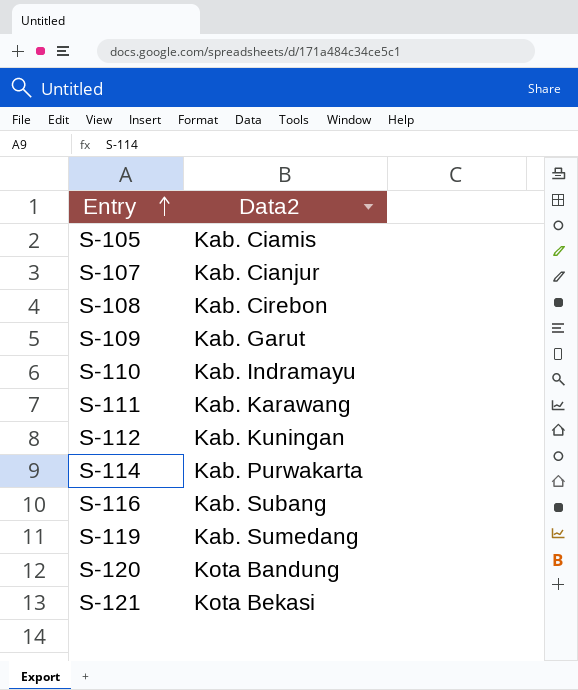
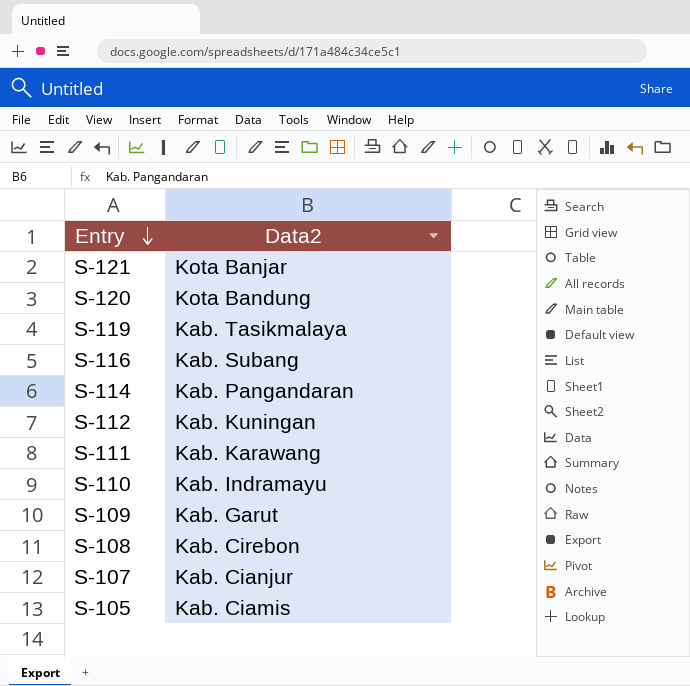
row order: Entry ascending -> Entry descending
S-121 | Data2: Kota Bekasi -> Kota Banjar
S-119 | Data2: Kab. Sumedang -> Kab. Tasikmalaya
S-114 | Data2: Kab. Purwakarta -> Kab. Pangandaran

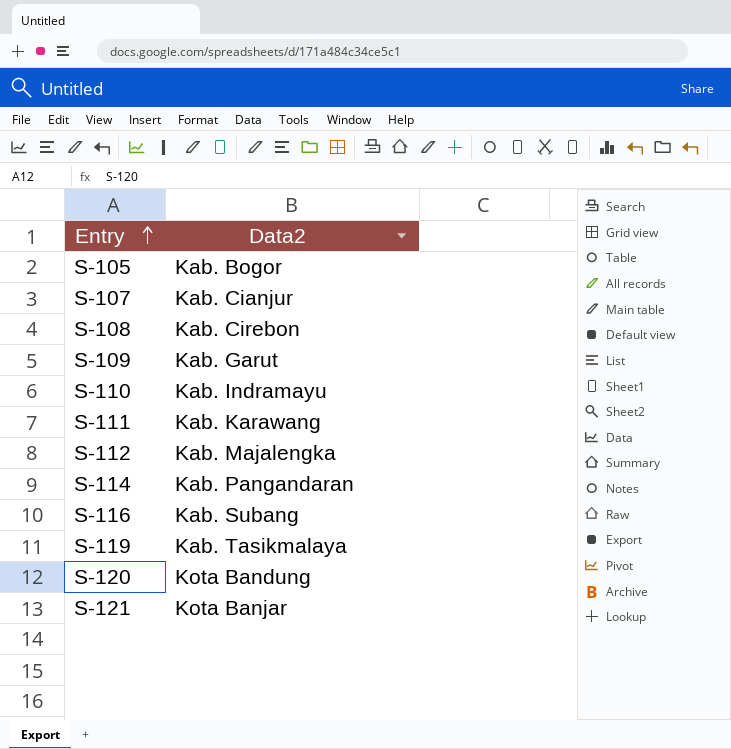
row order: Entry descending -> Entry ascending
S-105 | Data2: Kab. Ciamis -> Kab. Bogor
S-112 | Data2: Kab. Kuningan -> Kab. Majalengka

